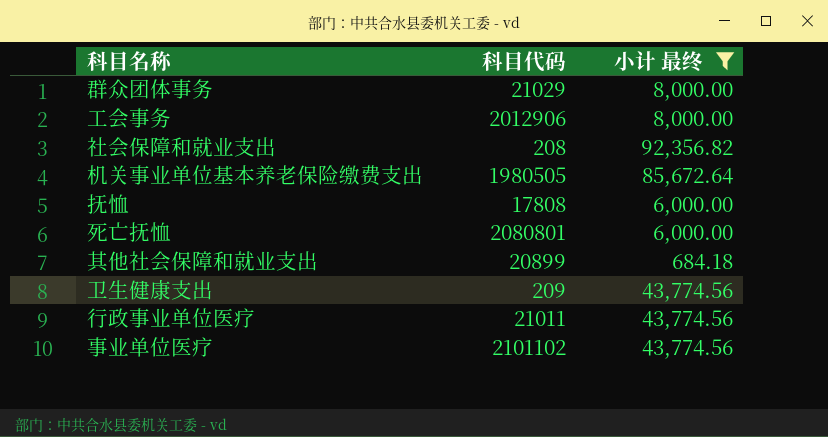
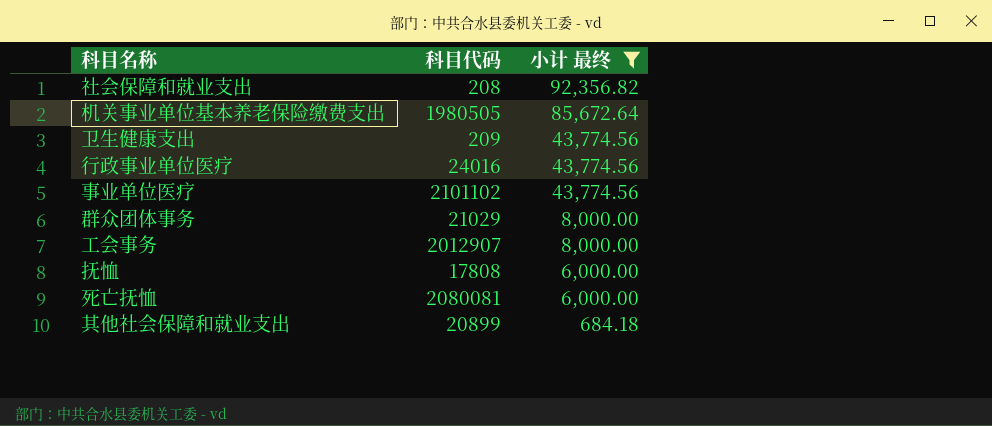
row order: none -> 小计 最终 descending
行政事业单位医疗 | 科目代码: 21011 -> 24016
工会事务 | 科目代码: 2012906 -> 2012907
死亡抚恤 | 科目代码: 2080801 -> 2080081

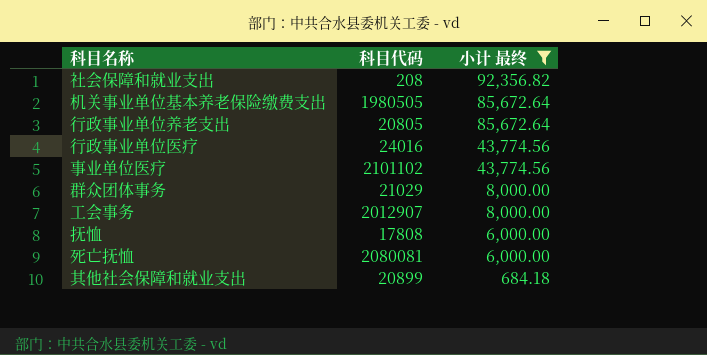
row 卫生健康支出: 209 | 43,774.56 -> none
row 行政事业单位养老支出: none -> 20805 | 85,672.64

